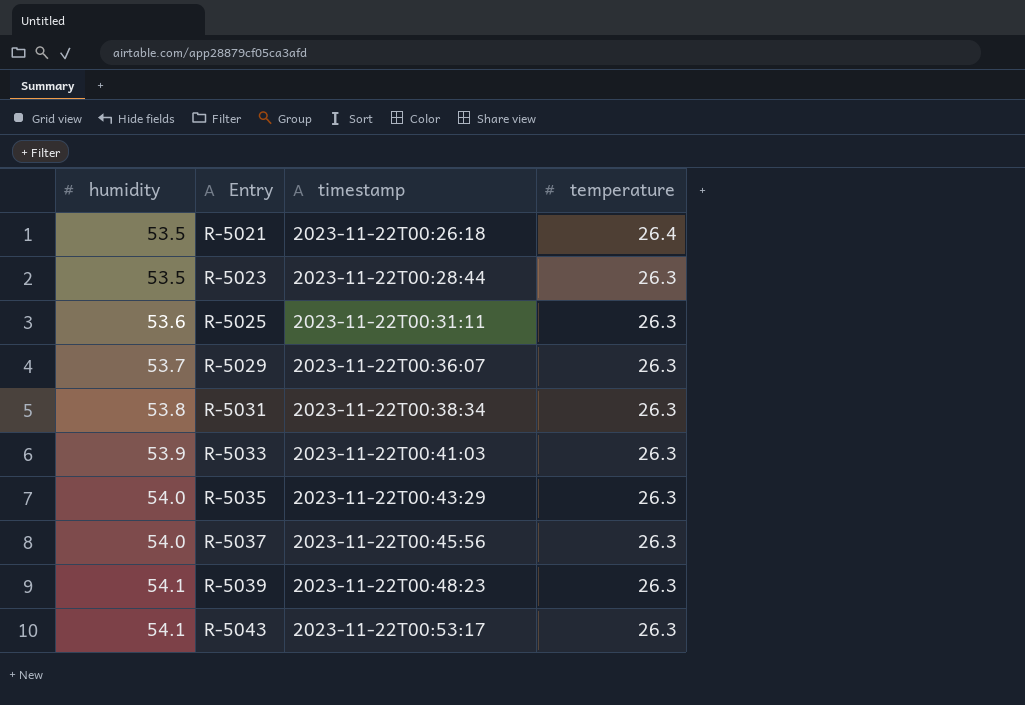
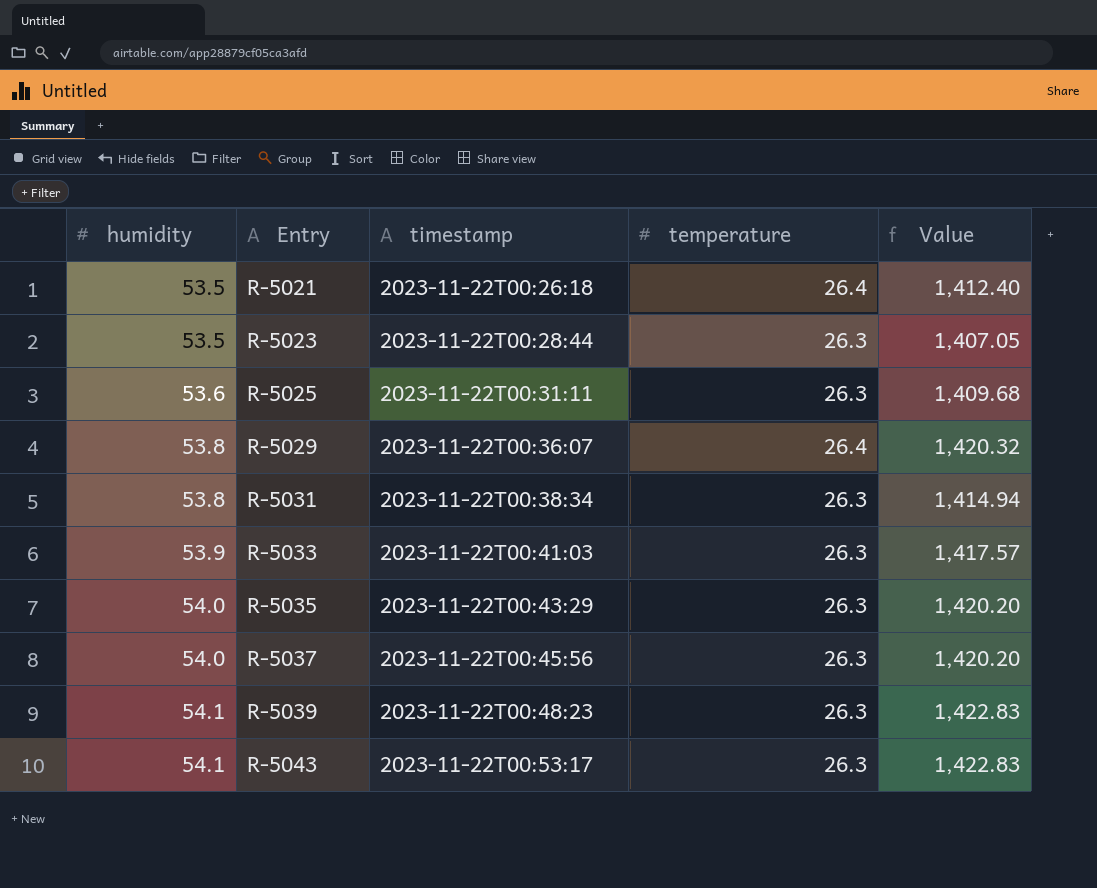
column Value | formula: none -> [humidity] * [temperature]
R-5029 | humidity: 53.7 -> 53.8
R-5029 | temperature: 26.3 -> 26.4

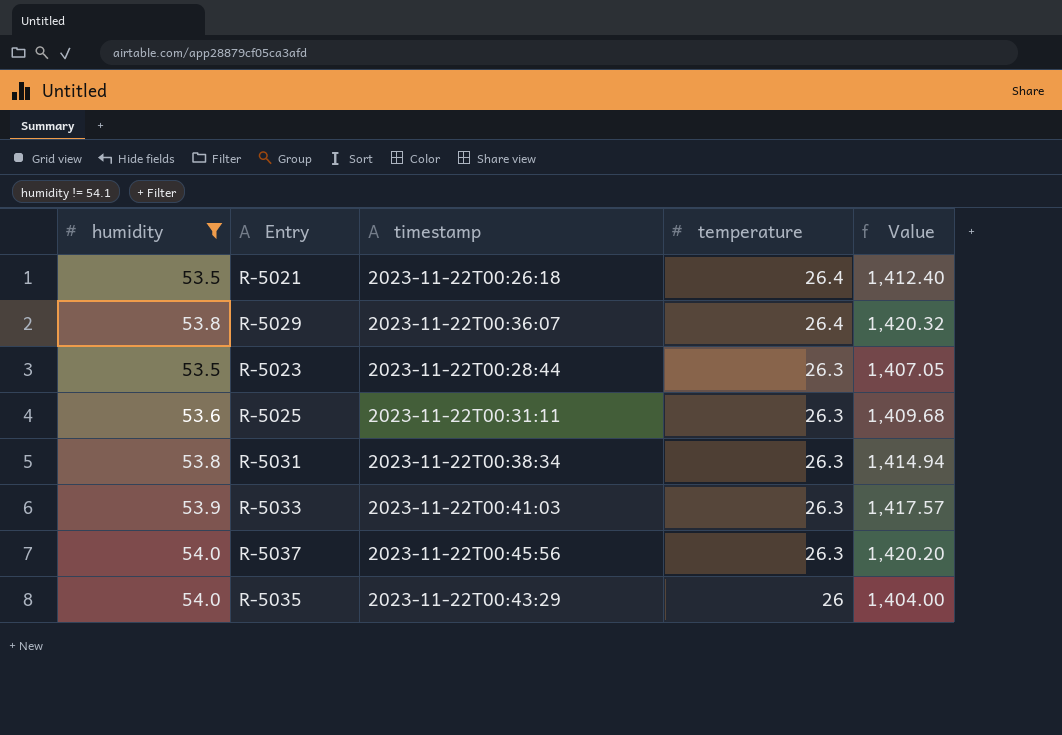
filter: none -> humidity != 54.1
row order: humidity ascending -> temperature descending
R-5035 | temperature: 26.3 -> 26
R-5035 | Value: 1,420.20 -> 1,404.00

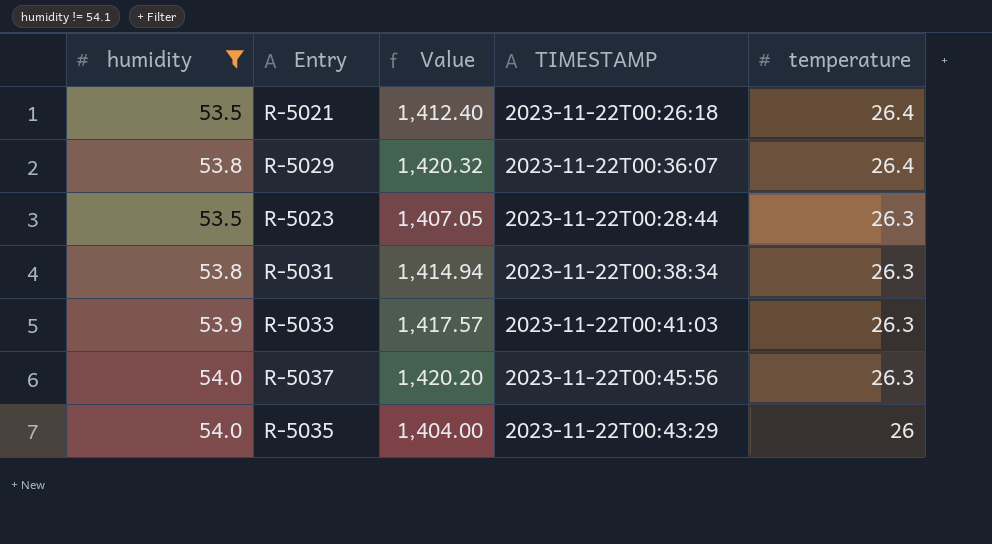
column Value | position: 5 -> 3
column name: timestamp -> TIMESTAMP
row R-5025: 53.6 | 2023-11-22T00:31:11 | 26.3 | 1,409.68 -> none

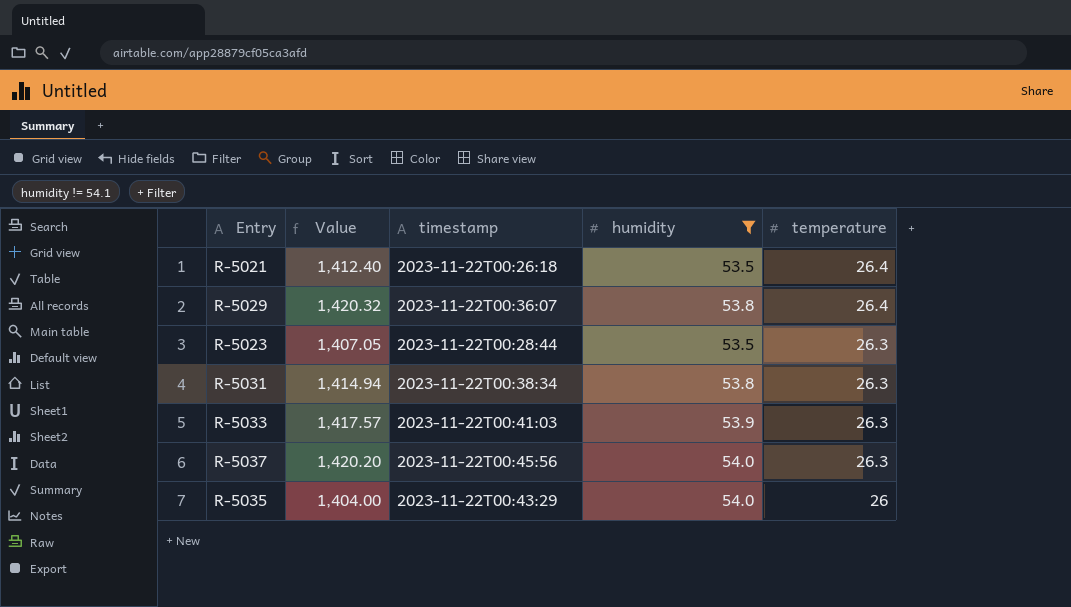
column name: TIMESTAMP -> timestamp
column humidity | position: 1 -> 4

